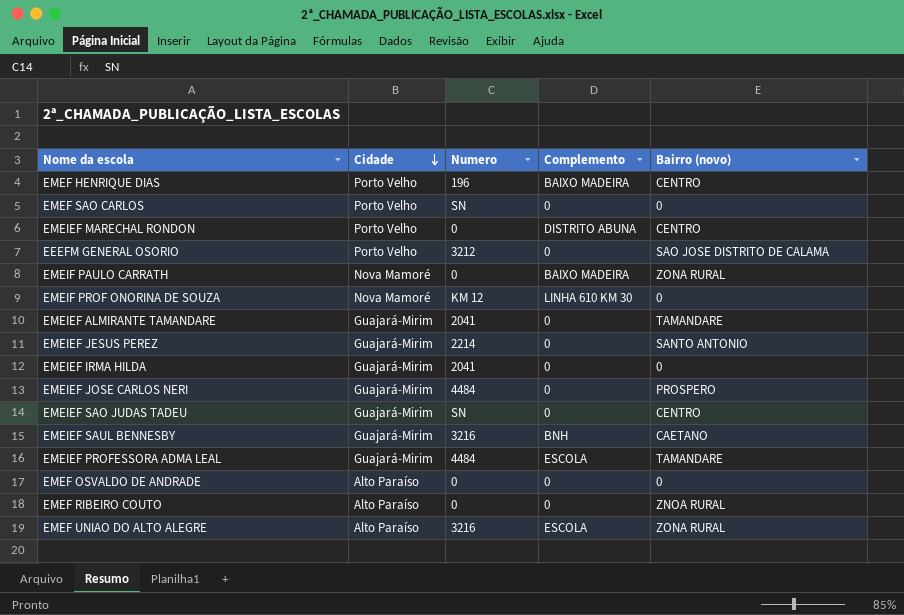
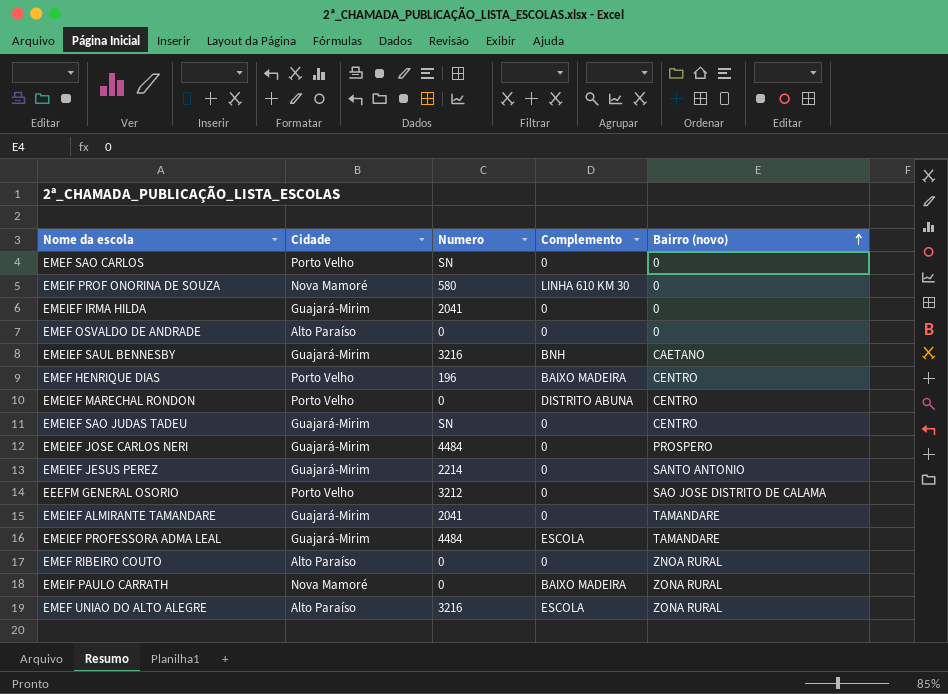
row order: Cidade descending -> Bairro (novo) ascending
EMEIF PROF ONORINA DE SOUZA | Numero: KM 12 -> 580

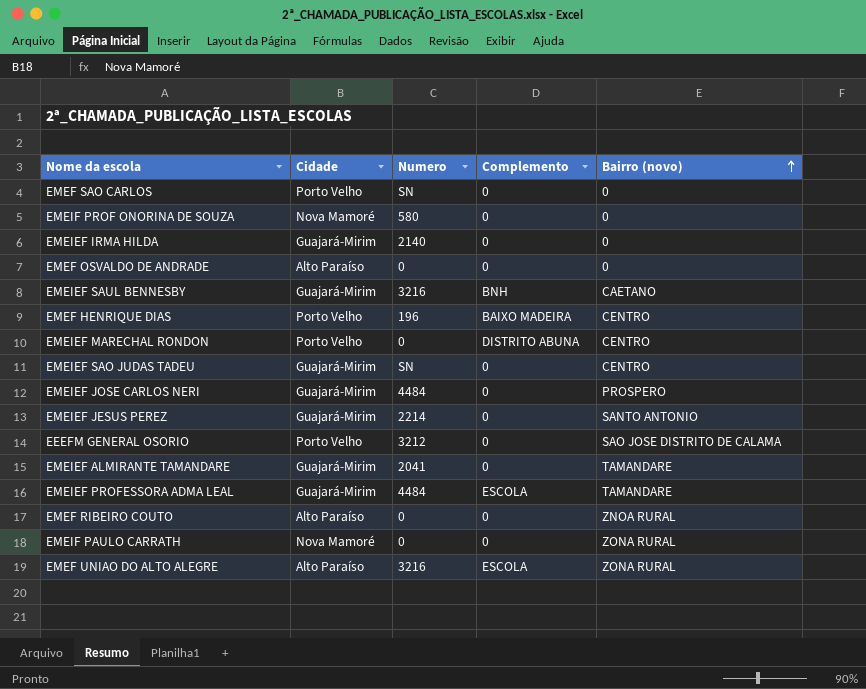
EMEIF PROF ONORINA DE SOUZA | Complemento: LINHA 610 KM 30 -> 0
EMEIEF IRMA HILDA | Numero: 2041 -> 2140
EMEIF PAULO CARRATH | Complemento: BAIXO MADEIRA -> 0

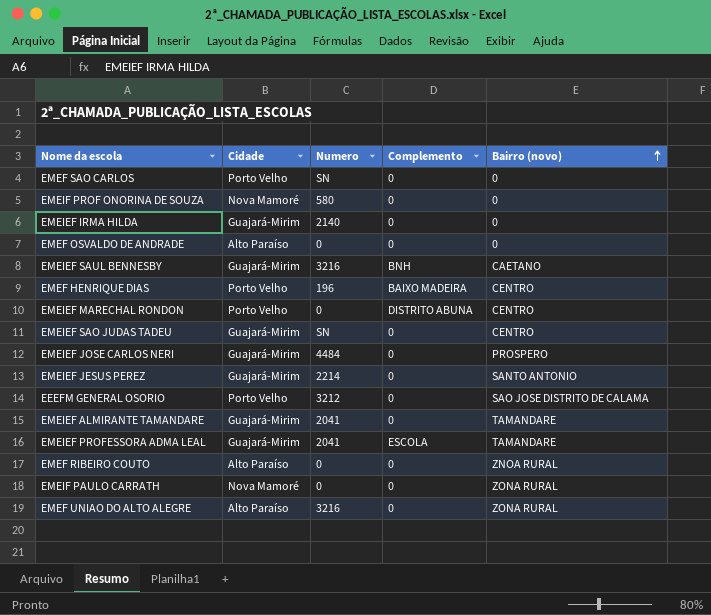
EMEIEF PROFESSORA ADMA LEAL | Numero: 4484 -> 2041
EMEF UNIAO DO ALTO ALEGRE | Complemento: ESCOLA -> 0

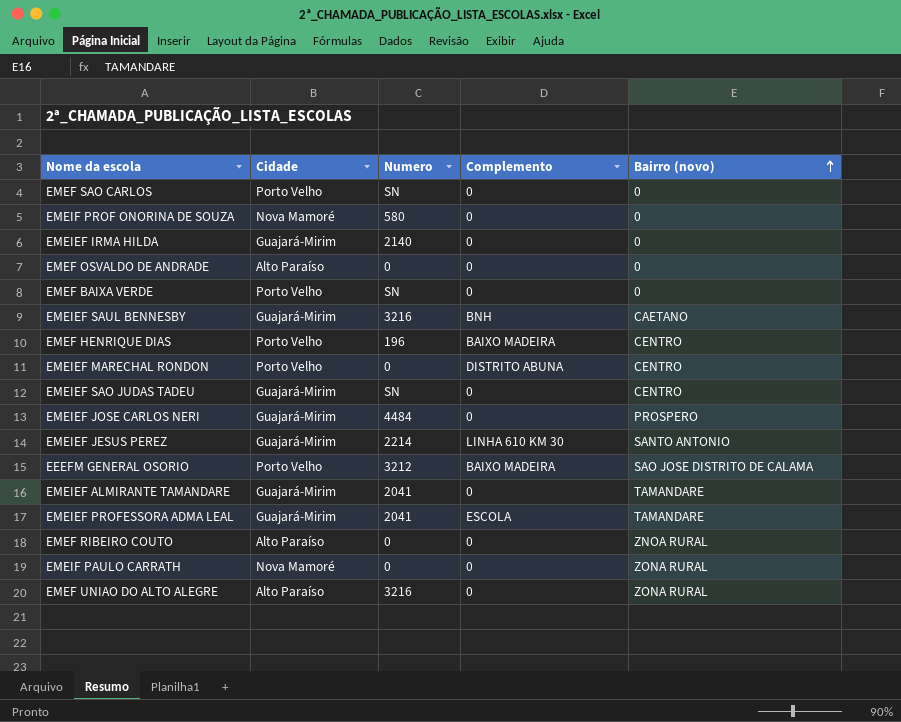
row EMEF BAIXA VERDE: none -> Porto Velho | SN | 0 | 0
EMEIEF JESUS PEREZ | Complemento: 0 -> LINHA 610 KM 30
EEEFM GENERAL OSORIO | Complemento: 0 -> BAIXO MADEIRA

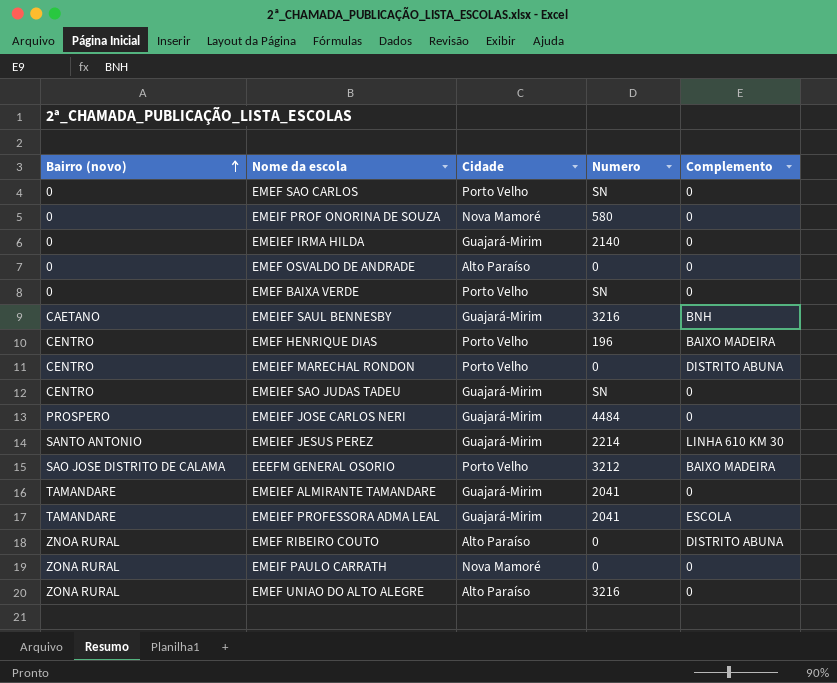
column Bairro (novo) | position: 5 -> 1
EMEF RIBEIRO COUTO | Complemento: 0 -> DISTRITO ABUNA

